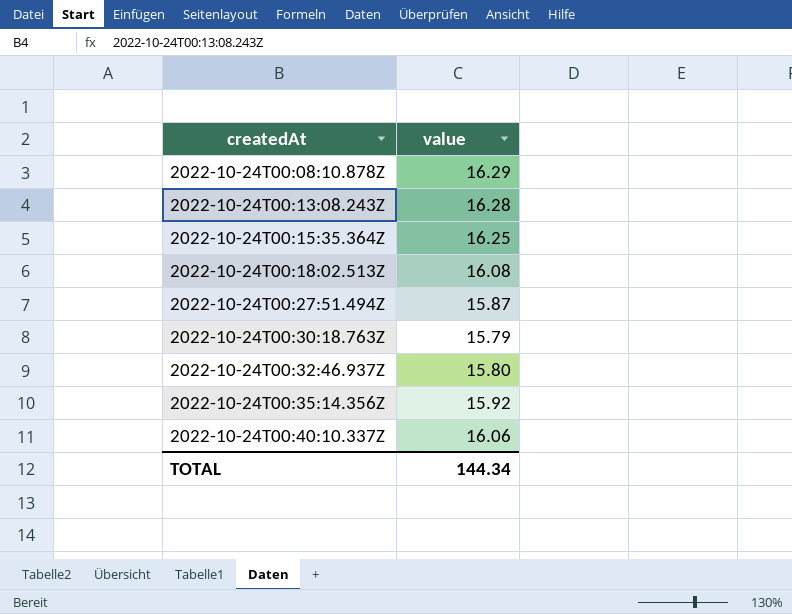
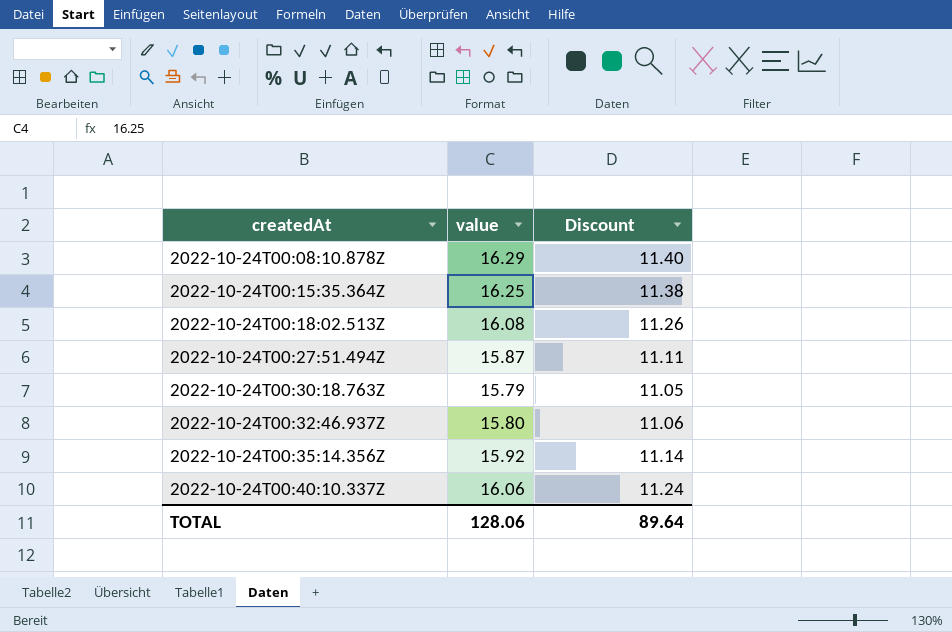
column Discount | formula: none -> [value] * 0.7
row 2022-10-24T00:13:08.243Z: 16.28 -> none
TOTAL | value: 144.34 -> 128.06

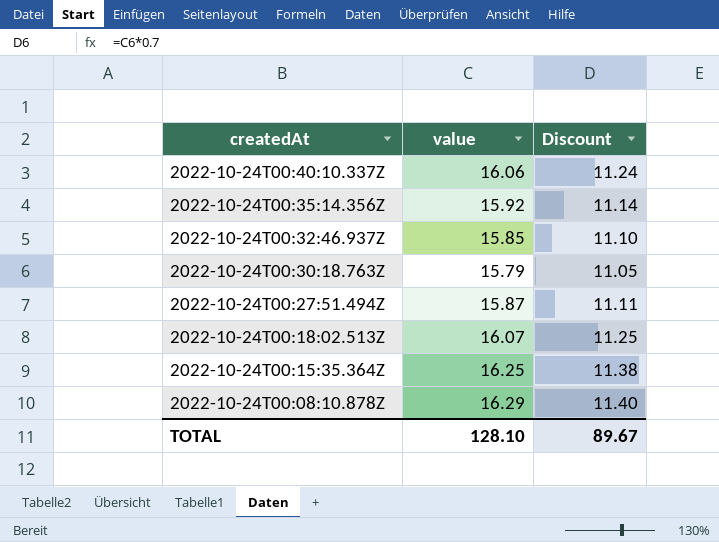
row order: createdAt ascending -> createdAt descending
2022-10-24T00:32:46.937Z | value: 15.80 -> 15.85
2022-10-24T00:32:46.937Z | Discount: 11.06 -> 11.10
2022-10-24T00:18:02.513Z | value: 16.08 -> 16.07
2022-10-24T00:18:02.513Z | Discount: 11.26 -> 11.25
TOTAL | value: 128.06 -> 128.10
TOTAL | Discount: 89.64 -> 89.67

